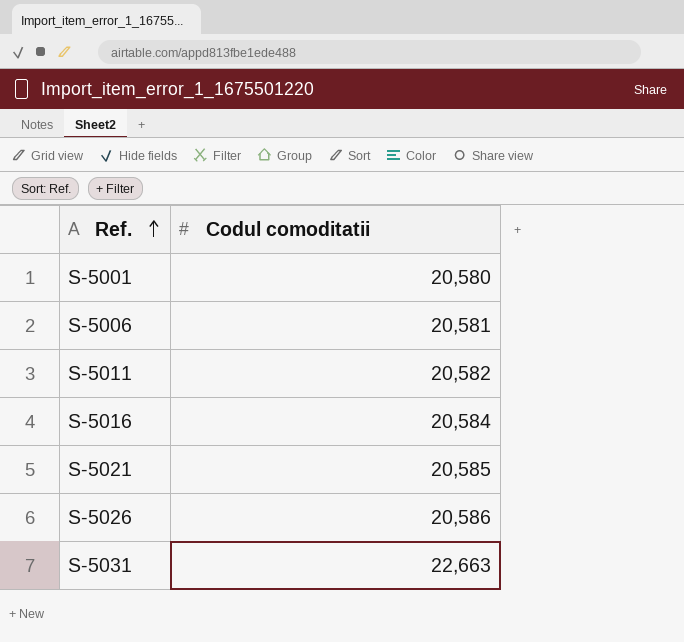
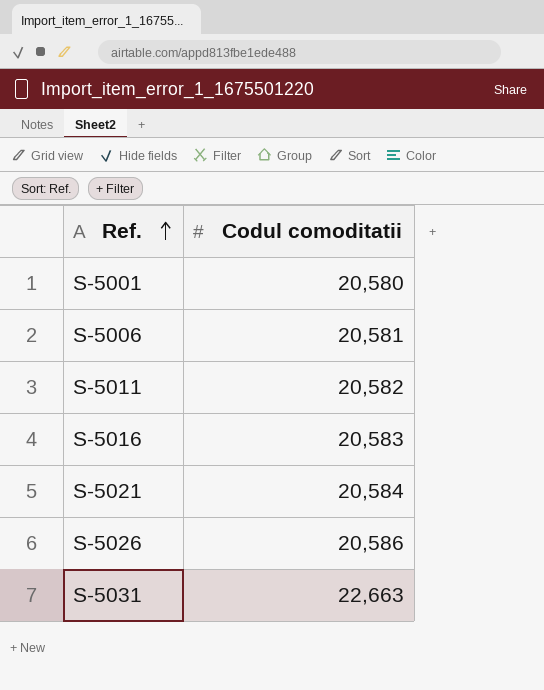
S-5016 | Codul comoditatii: 20,584 -> 20,583
S-5021 | Codul comoditatii: 20,585 -> 20,584

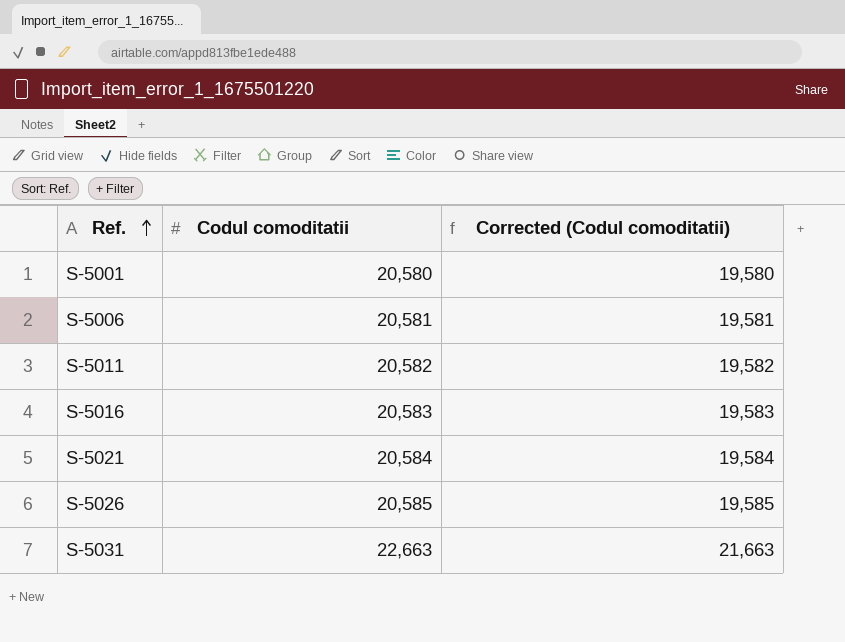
column Corrected (Codul comoditatii) | formula: none -> [Codul comoditatii] - 1000
S-5026 | Codul comoditatii: 20,586 -> 20,585

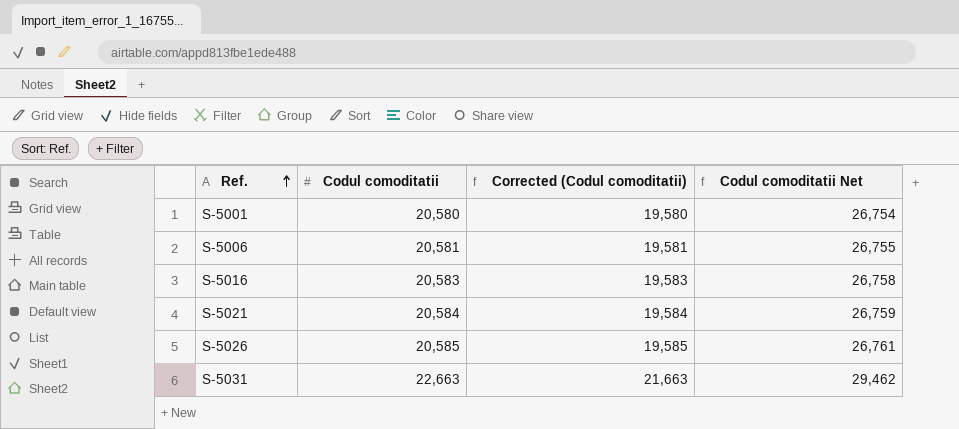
column Codul comoditatii Net | formula: none -> [Codul comoditatii] * 1.3
row S-5011: 20,582 | 19,582 -> none

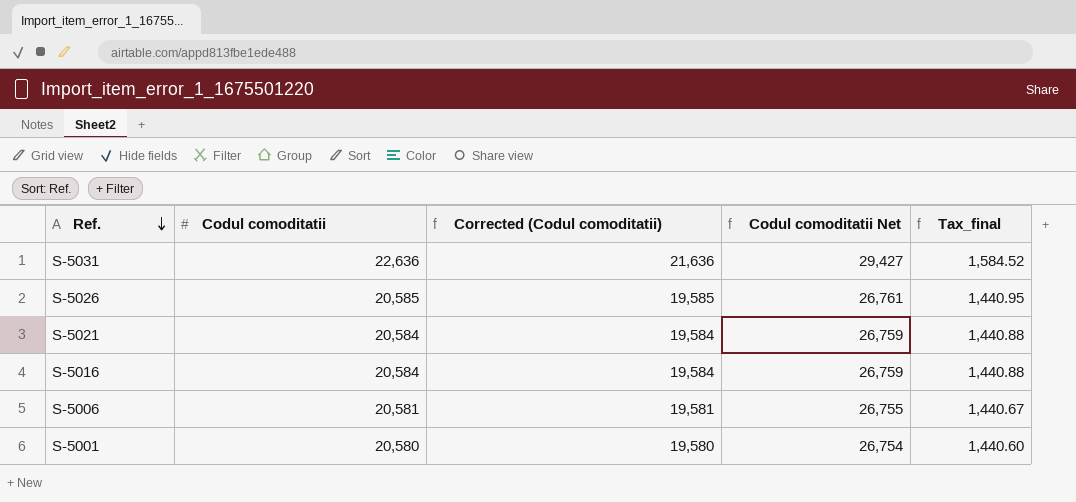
row order: Ref. ascending -> Ref. descending
column Tax_final | formula: none -> [Codul comoditatii] * 0.07
S-5031 | Codul comoditatii: 22,663 -> 22,636
S-5031 | Corrected (Codul comoditatii): 21,663 -> 21,636
S-5031 | Codul comoditatii Net: 29,462 -> 29,427
S-5016 | Codul comoditatii: 20,583 -> 20,584
S-5016 | Corrected (Codul comoditatii): 19,583 -> 19,584
S-5016 | Codul comoditatii Net: 26,758 -> 26,759

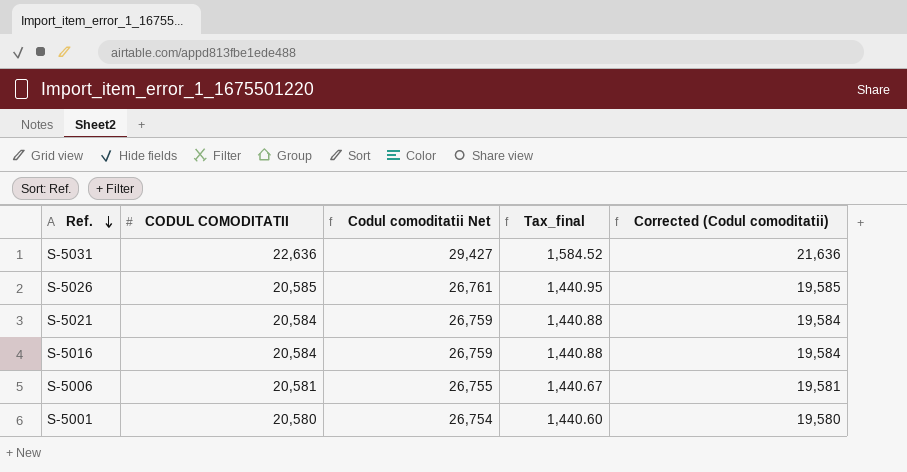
column name: Codul comoditatii -> CODUL COMODITATII
column Corrected (Codul comoditatii) | position: 3 -> 5

